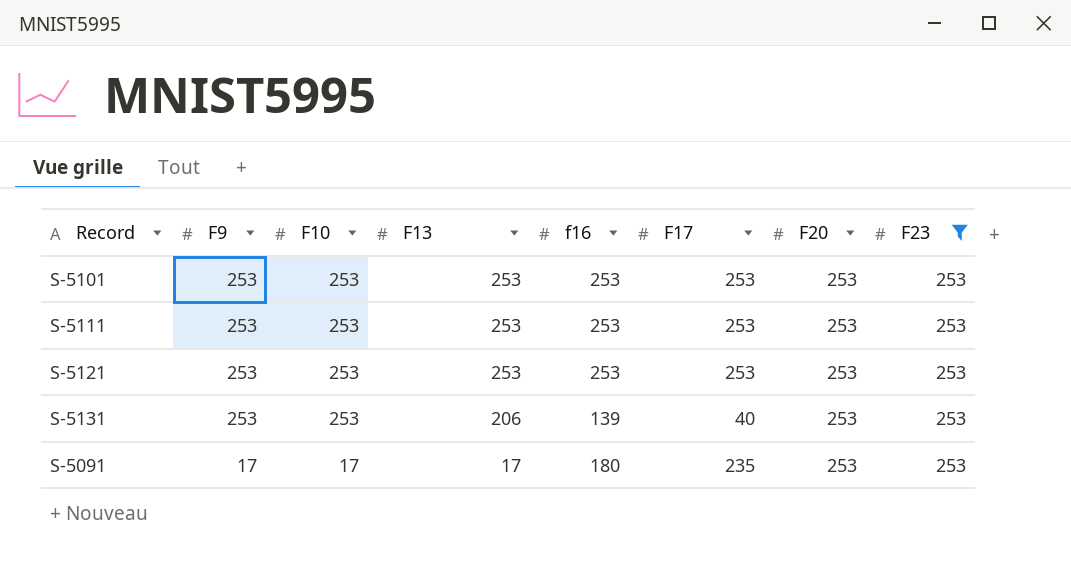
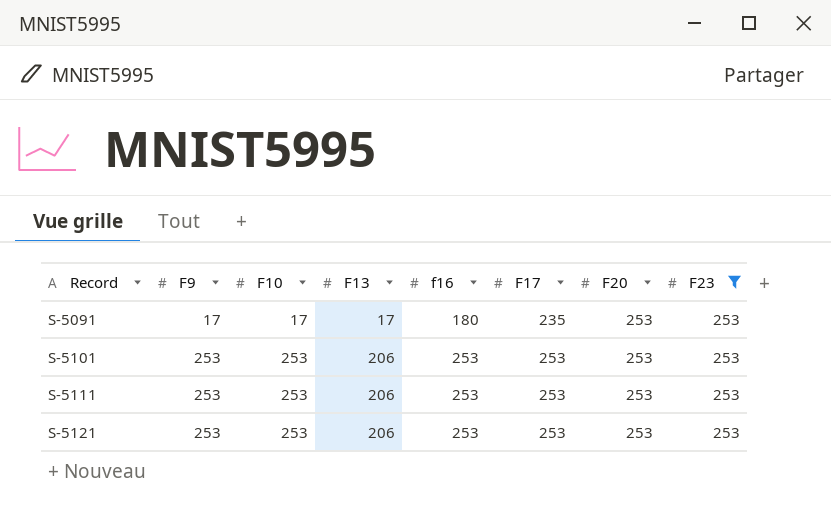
row order: F9 descending -> Record ascending
row S-5131: 253 | 253 | 206 | 139 | 40 | 253 | 253 -> none
S-5101 | F13: 253 -> 206
S-5111 | F13: 253 -> 206
S-5121 | F13: 253 -> 206

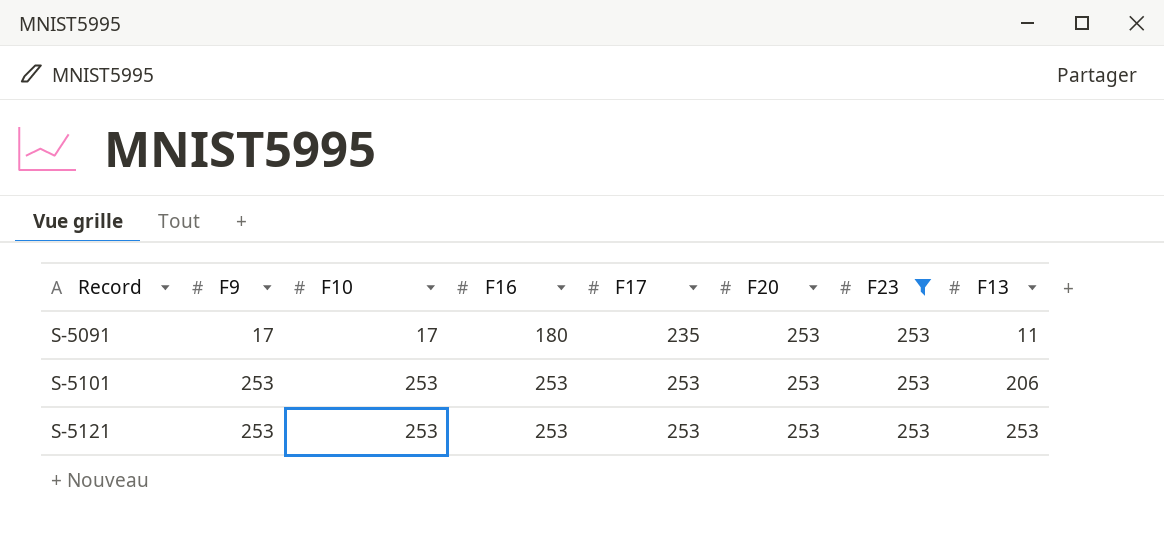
column name: f16 -> F16
column F13 | position: 4 -> 8
row S-5111: 253 | 253 | 206 | 253 | 253 | 253 | 253 -> none
S-5091 | F13: 17 -> 11
S-5121 | F13: 206 -> 253

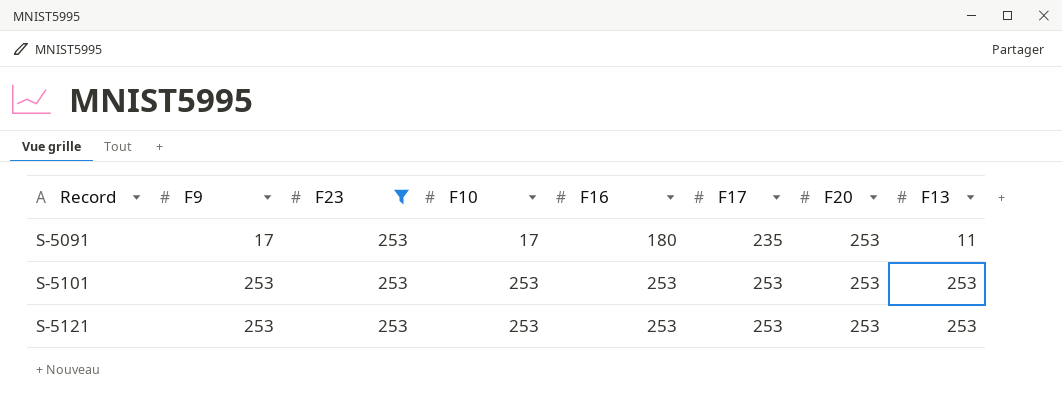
column F23 | position: 7 -> 3
S-5101 | F13: 206 -> 253

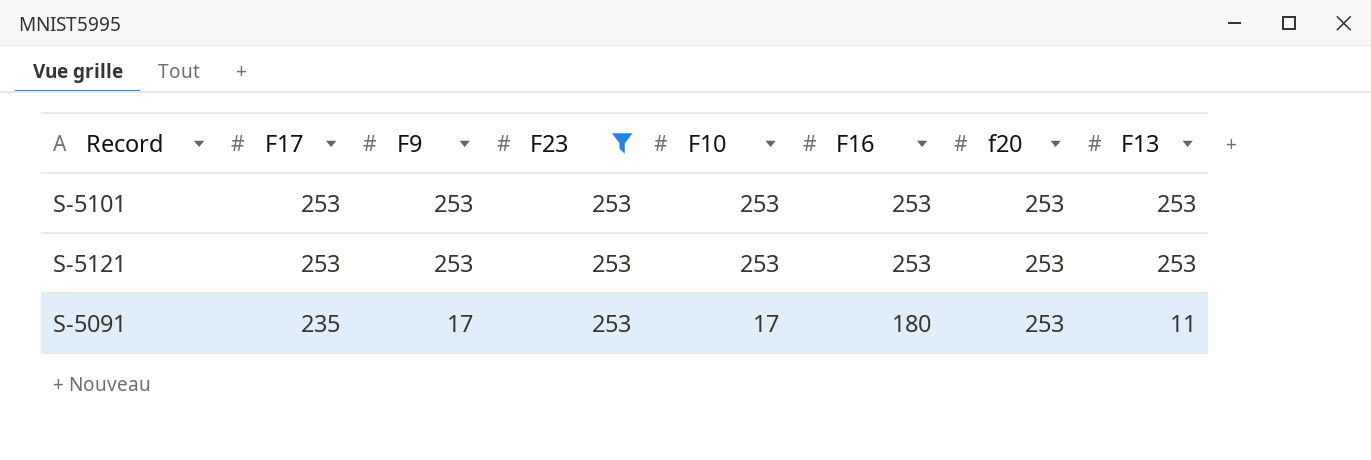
row order: Record ascending -> F17 descending
column F17 | position: 6 -> 2
column name: F20 -> f20

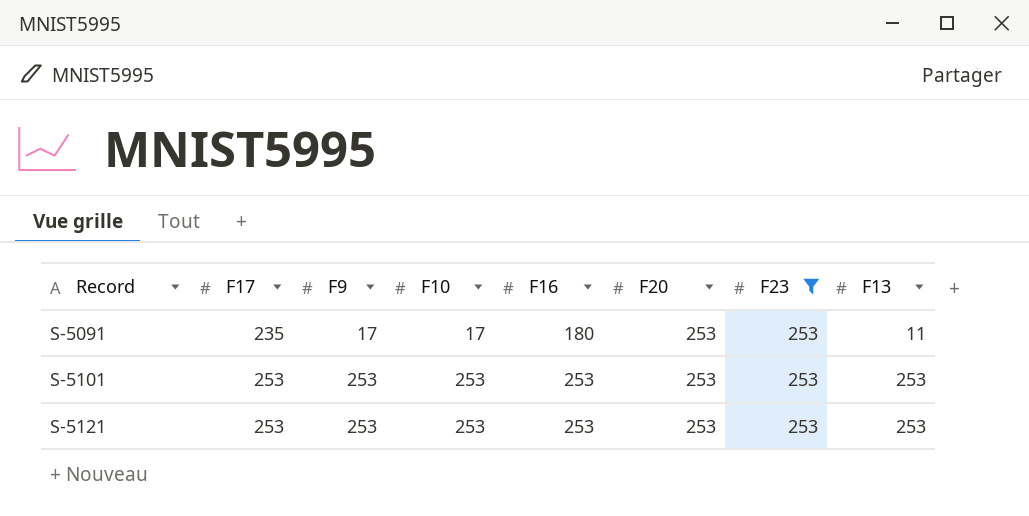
row order: F17 descending -> Record ascending
column name: f20 -> F20
column F23 | position: 4 -> 7

